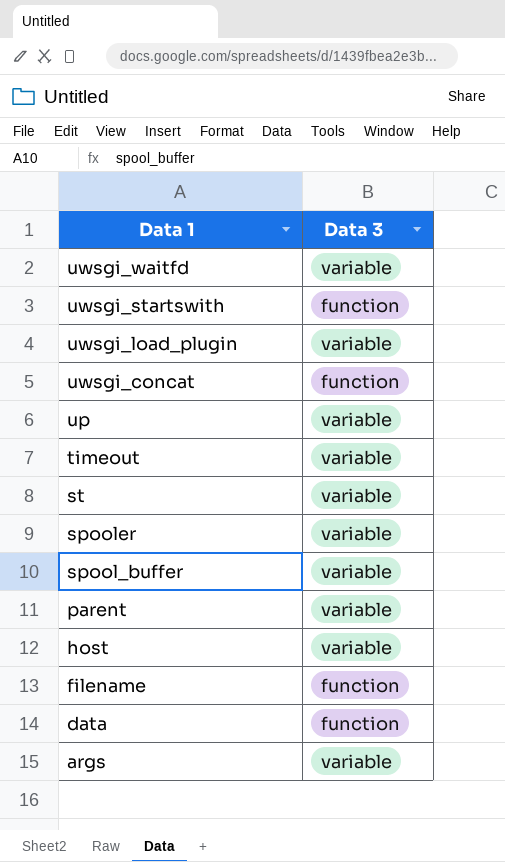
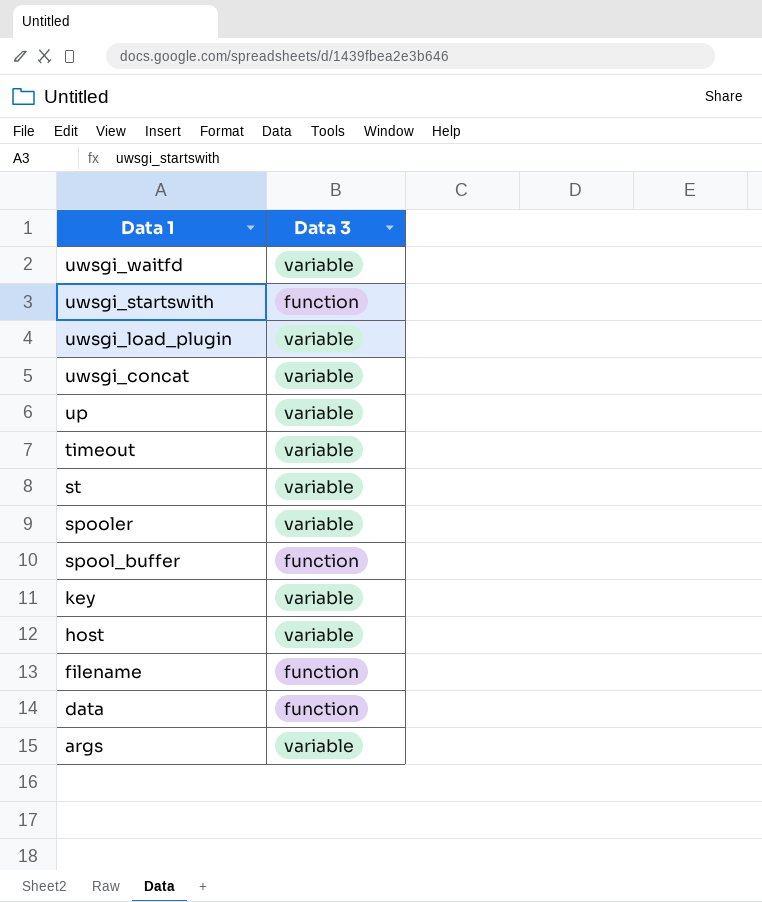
row parent: variable -> none
uwsgi_concat | Data 3: function -> variable
spool_buffer | Data 3: variable -> function
row key: none -> variable

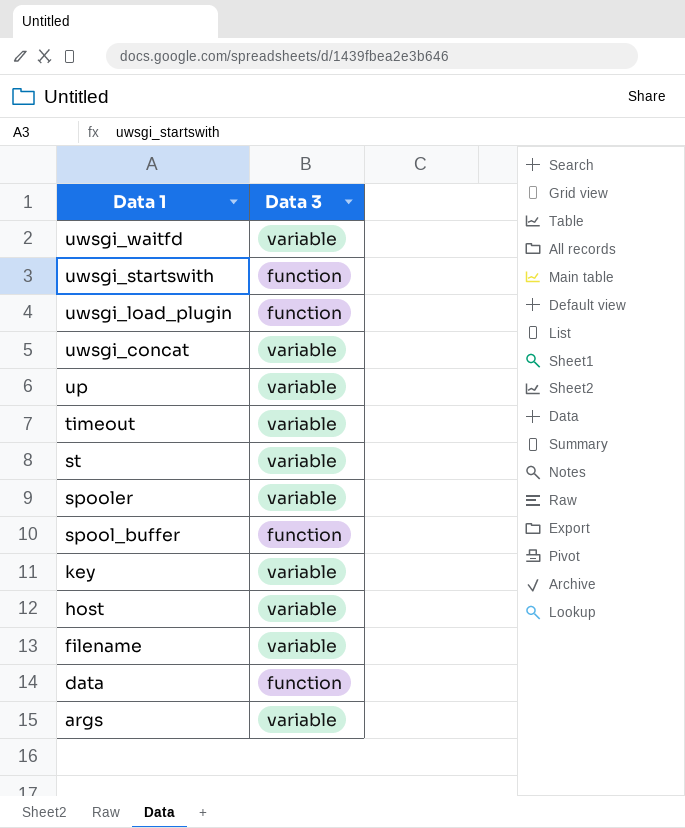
uwsgi_load_plugin | Data 3: variable -> function
filename | Data 3: function -> variable

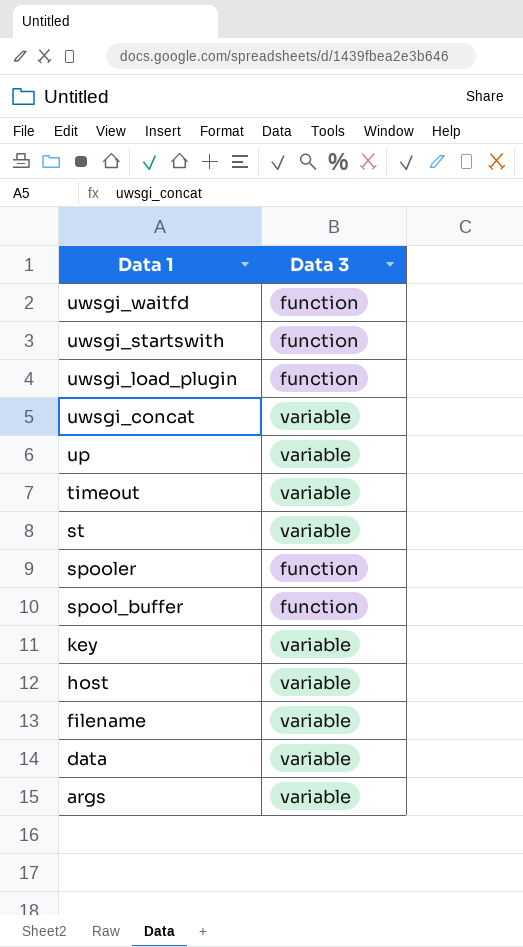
uwsgi_waitfd | Data 3: variable -> function
spooler | Data 3: variable -> function
data | Data 3: function -> variable

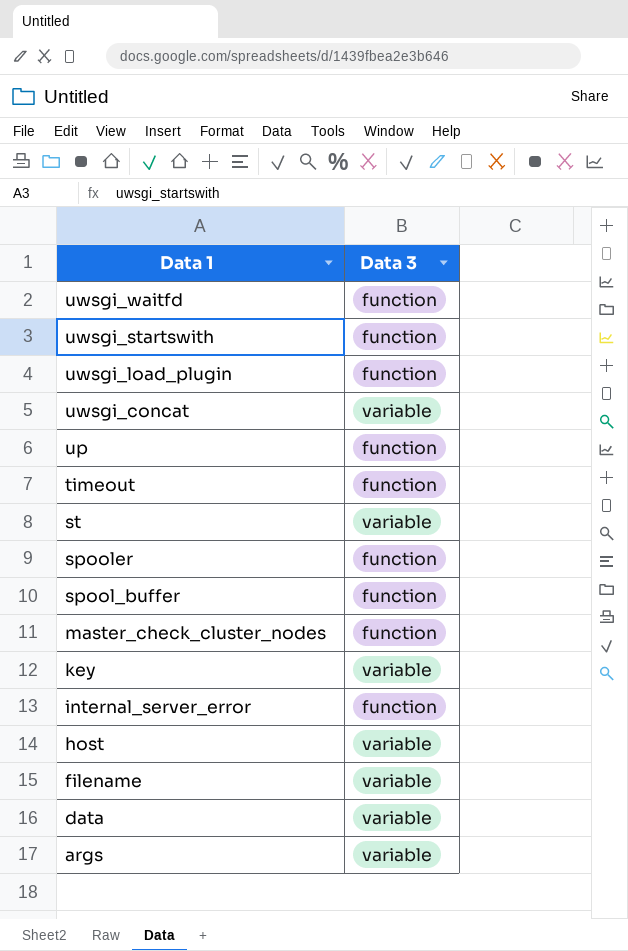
up | Data 3: variable -> function
timeout | Data 3: variable -> function
row master_check_cluster_nodes: none -> function
row internal_server_error: none -> function

